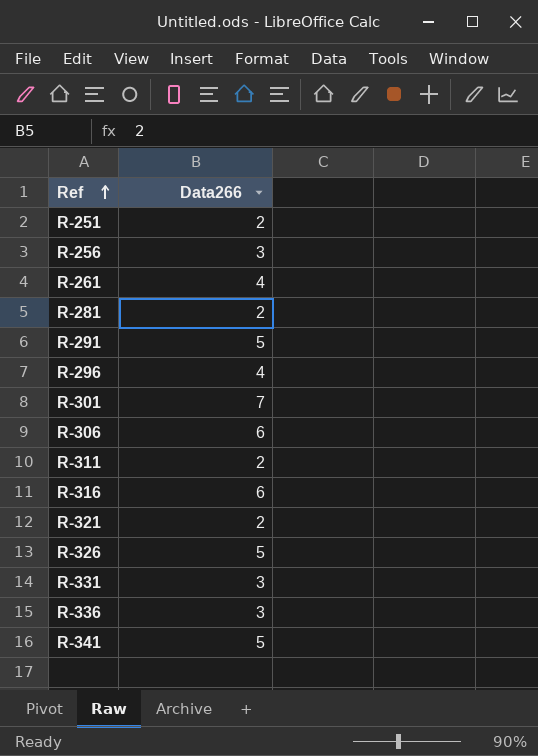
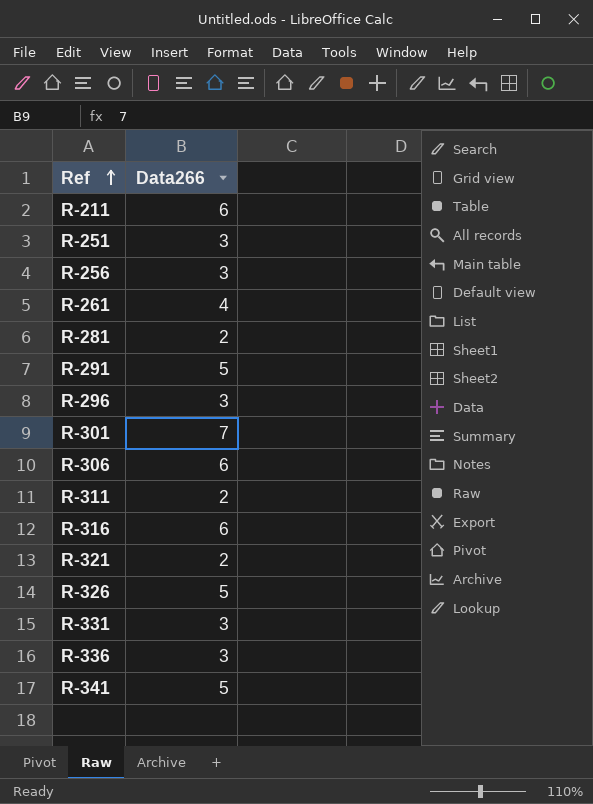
row R-211: none -> 6
R-251 | Data266: 2 -> 3
R-296 | Data266: 4 -> 3

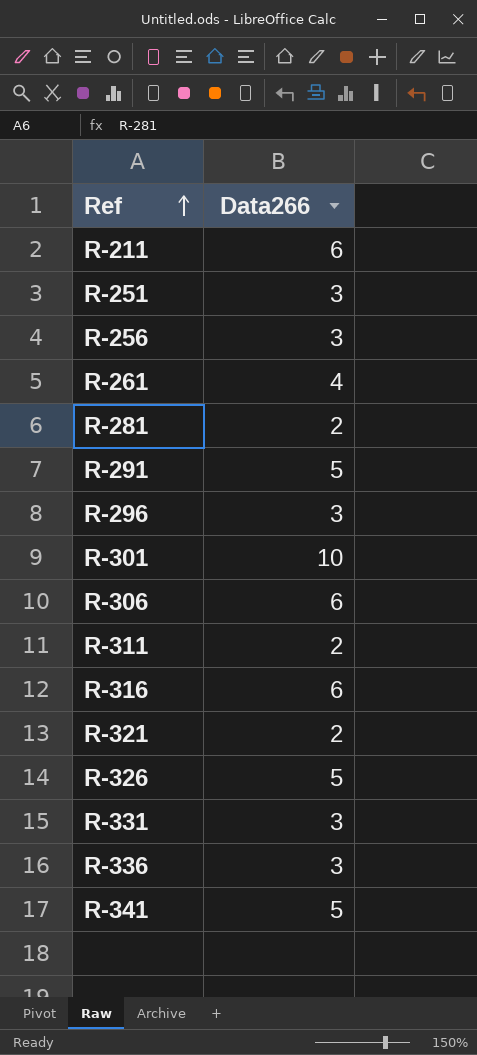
R-301 | Data266: 7 -> 10

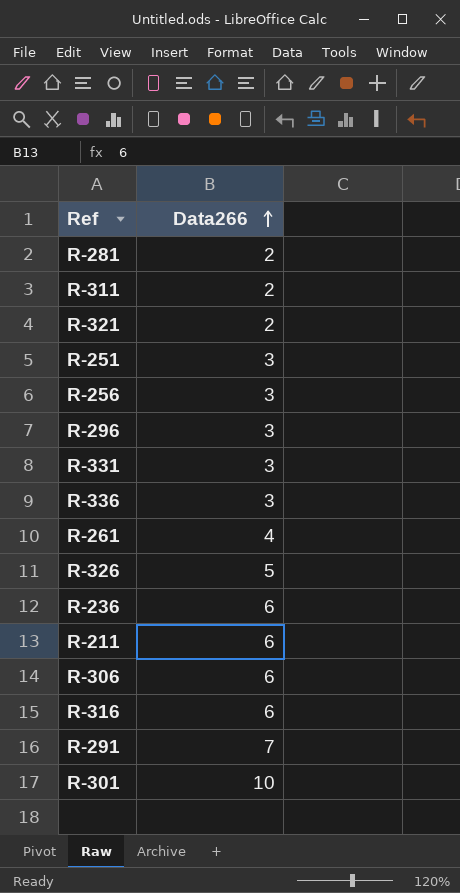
row order: Ref ascending -> Data266 ascending
row R-341: 5 -> none
row R-236: none -> 6
R-291 | Data266: 5 -> 7

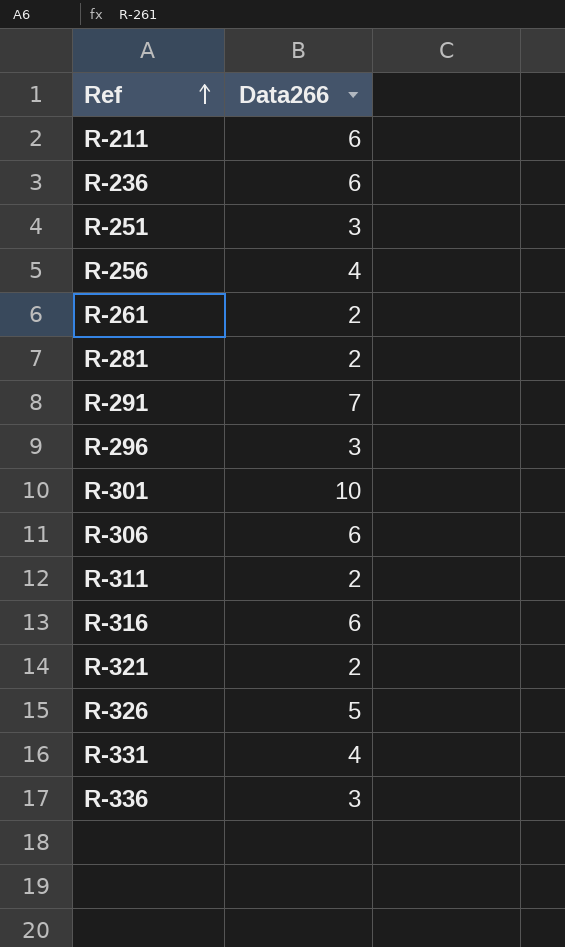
row order: Data266 ascending -> Ref ascending
R-256 | Data266: 3 -> 4
R-261 | Data266: 4 -> 2
R-331 | Data266: 3 -> 4

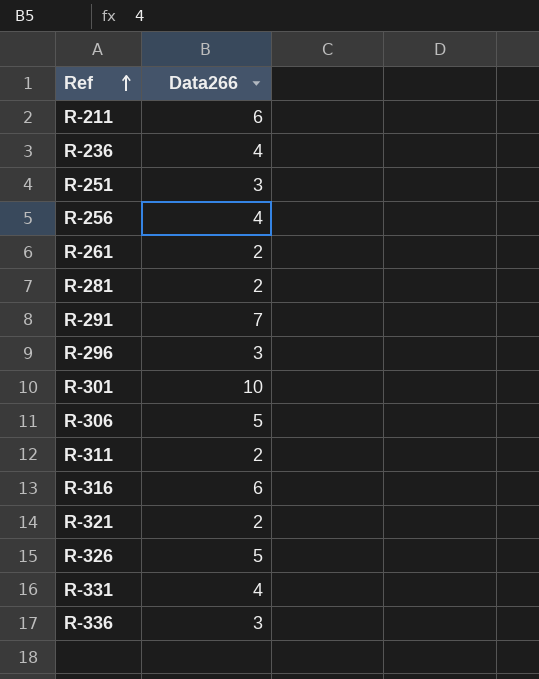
R-236 | Data266: 6 -> 4
R-306 | Data266: 6 -> 5

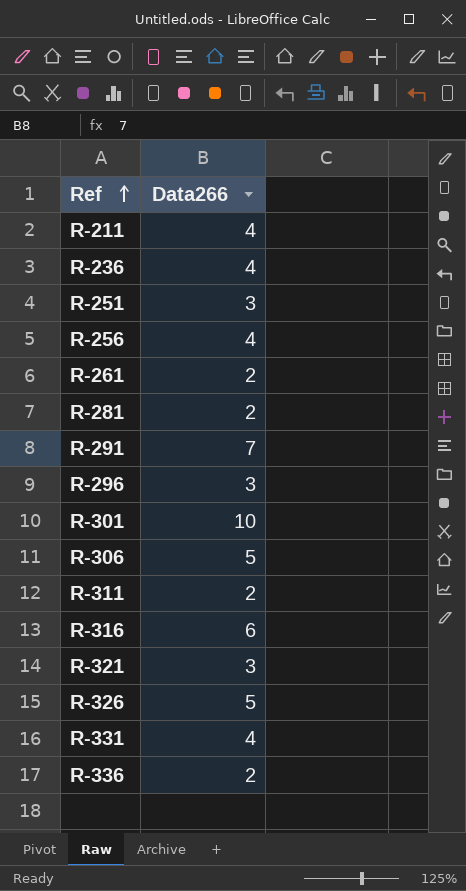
R-211 | Data266: 6 -> 4
R-321 | Data266: 2 -> 3
R-336 | Data266: 3 -> 2

